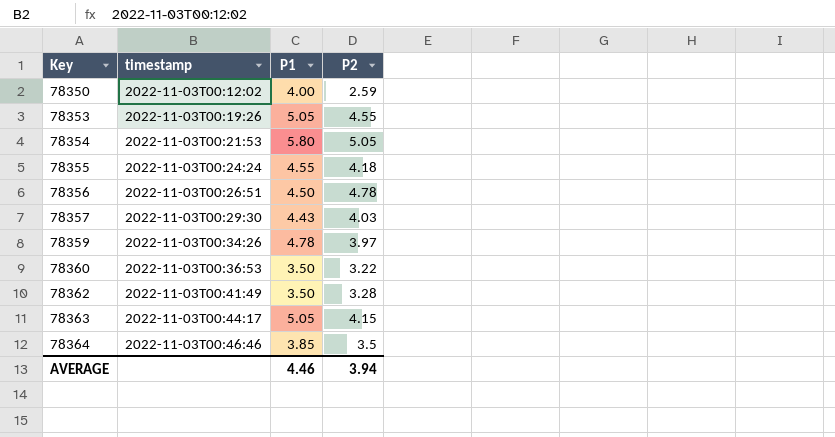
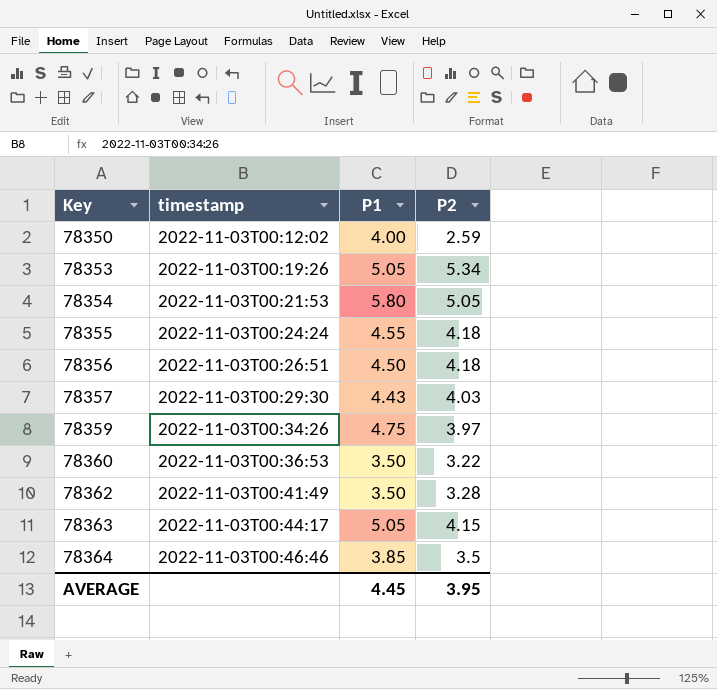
78353 | P2: 4.55 -> 5.34
78356 | P2: 4.78 -> 4.18
78359 | P1: 4.78 -> 4.75
AVERAGE | P1: 4.46 -> 4.45
AVERAGE | P2: 3.94 -> 3.95

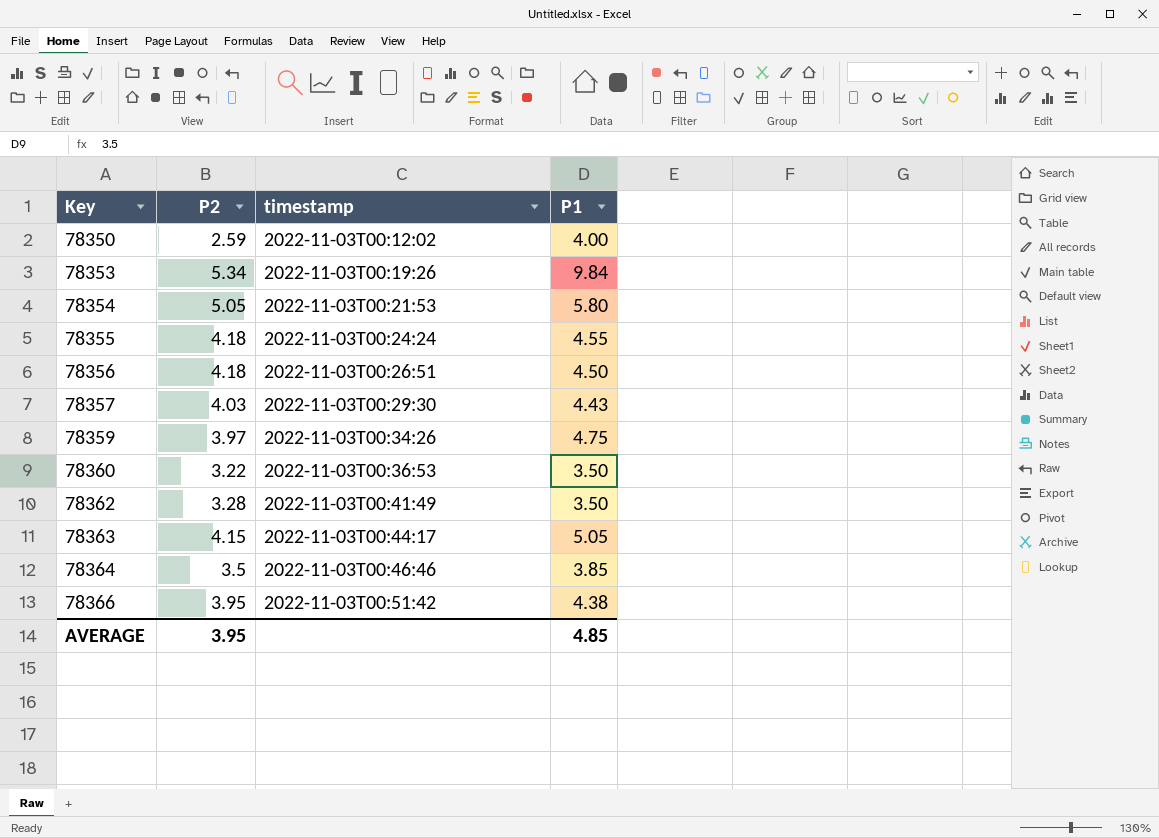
column P2 | position: 4 -> 2
78353 | P1: 5.05 -> 9.84
row 78366: none -> 3.95 | 2022-11-03T00:51:42 | 4.38
AVERAGE | P1: 4.45 -> 4.85

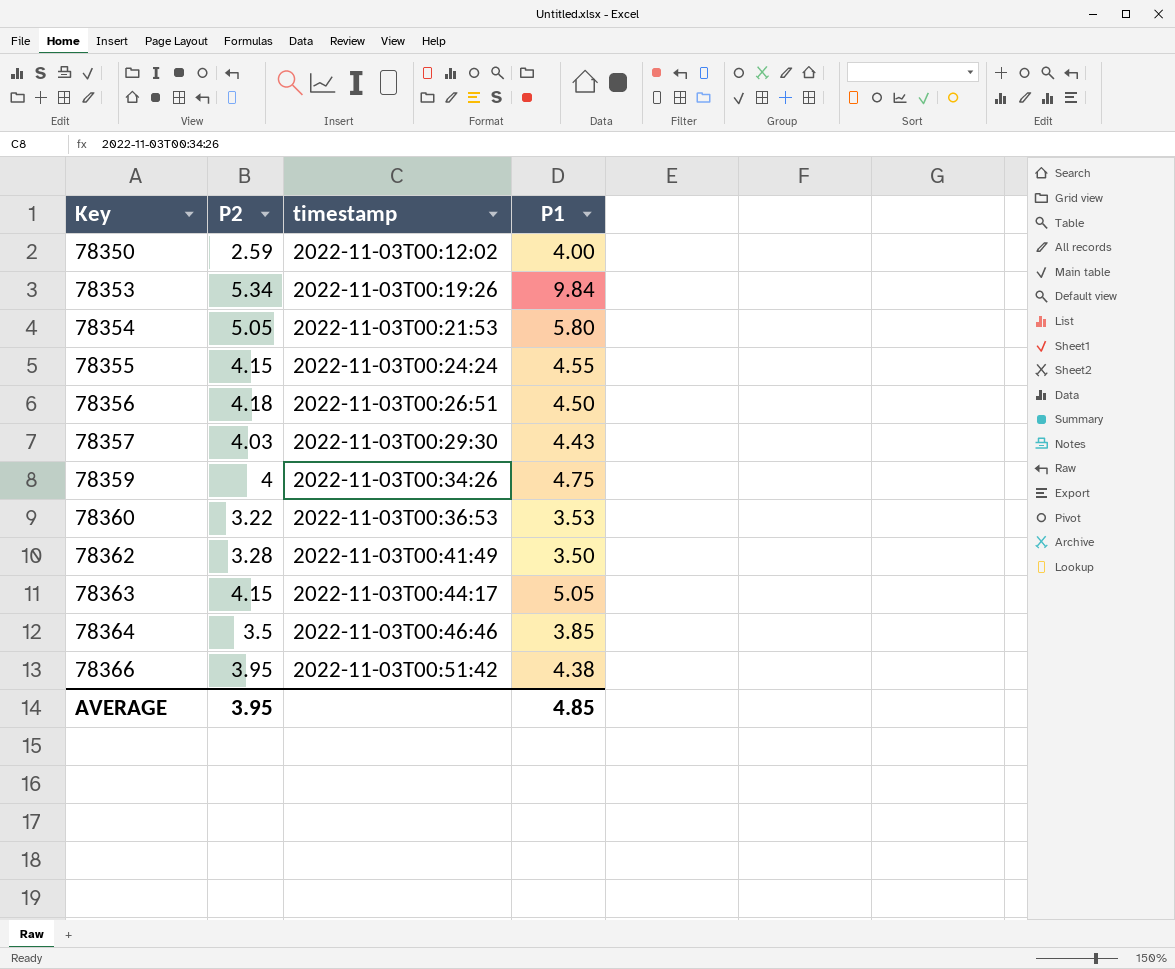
78355 | P2: 4.18 -> 4.15
78359 | P2: 3.97 -> 4
78360 | P1: 3.50 -> 3.53

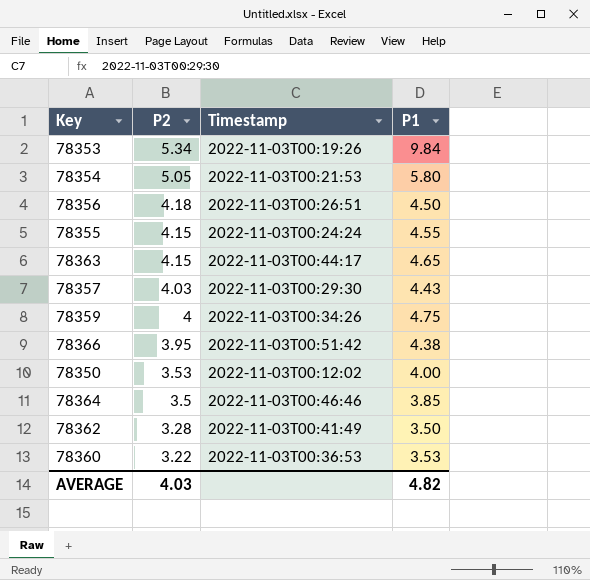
row order: Key ascending -> P2 descending
column name: timestamp -> Timestamp
78363 | P1: 5.05 -> 4.65
78350 | P2: 2.59 -> 3.53
AVERAGE | P2: 3.95 -> 4.03
AVERAGE | P1: 4.85 -> 4.82

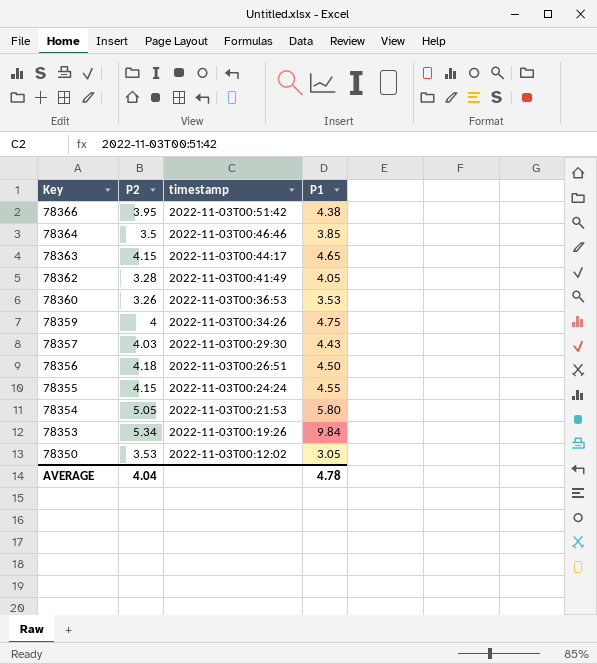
row order: P2 descending -> Key descending
column name: Timestamp -> timestamp
78362 | P1: 3.50 -> 4.05
78360 | P2: 3.22 -> 3.26
78350 | P1: 4.00 -> 3.05
AVERAGE | P2: 4.03 -> 4.04
AVERAGE | P1: 4.82 -> 4.78

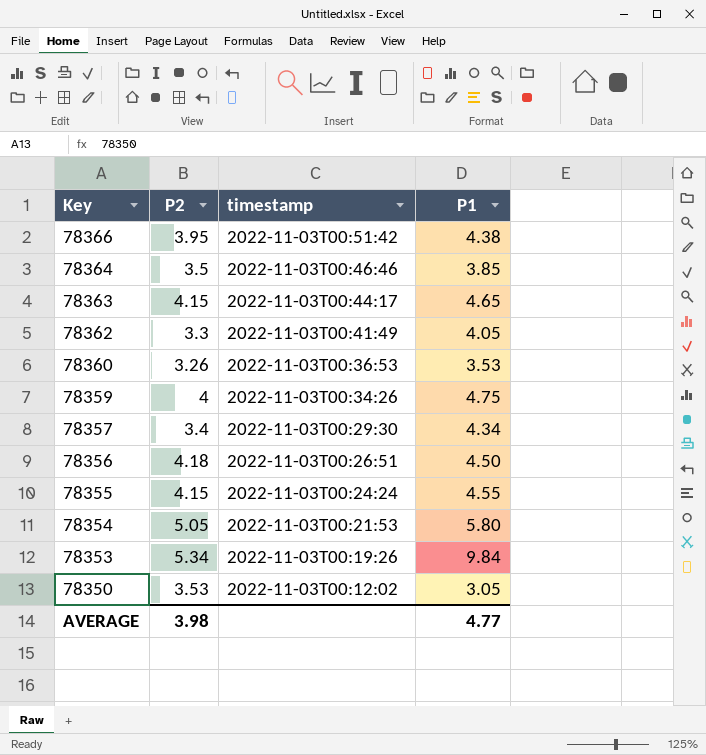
78362 | P2: 3.28 -> 3.3
78357 | P2: 4.03 -> 3.4
78357 | P1: 4.43 -> 4.34
AVERAGE | P2: 4.04 -> 3.98
AVERAGE | P1: 4.78 -> 4.77

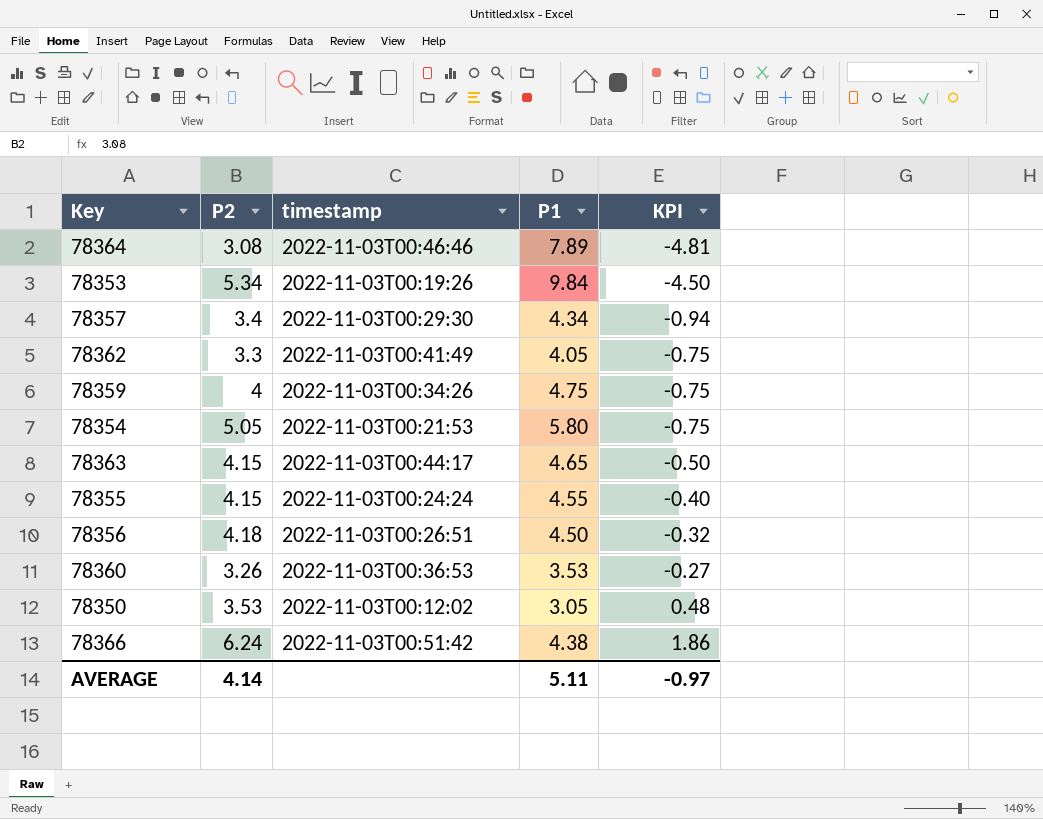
row order: Key descending -> KPI ascending
column KPI | formula: none -> [P2] - [P1]
78364 | P2: 3.5 -> 3.08
78364 | P1: 3.85 -> 7.89
78366 | P2: 3.95 -> 6.24
AVERAGE | P2: 3.98 -> 4.14
AVERAGE | P1: 4.77 -> 5.11

